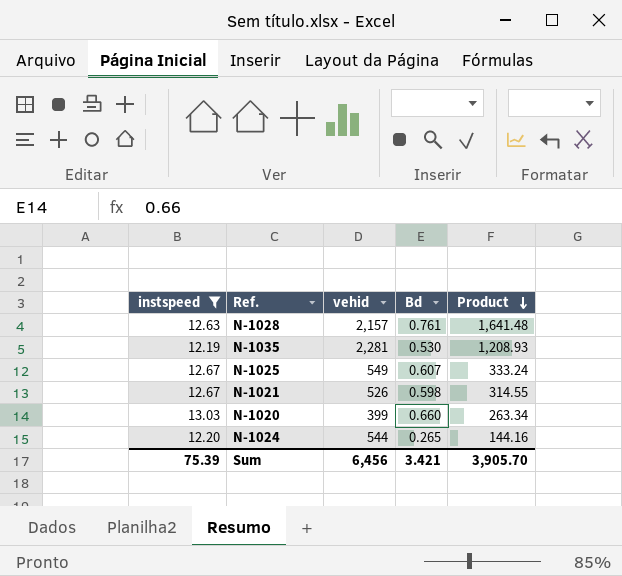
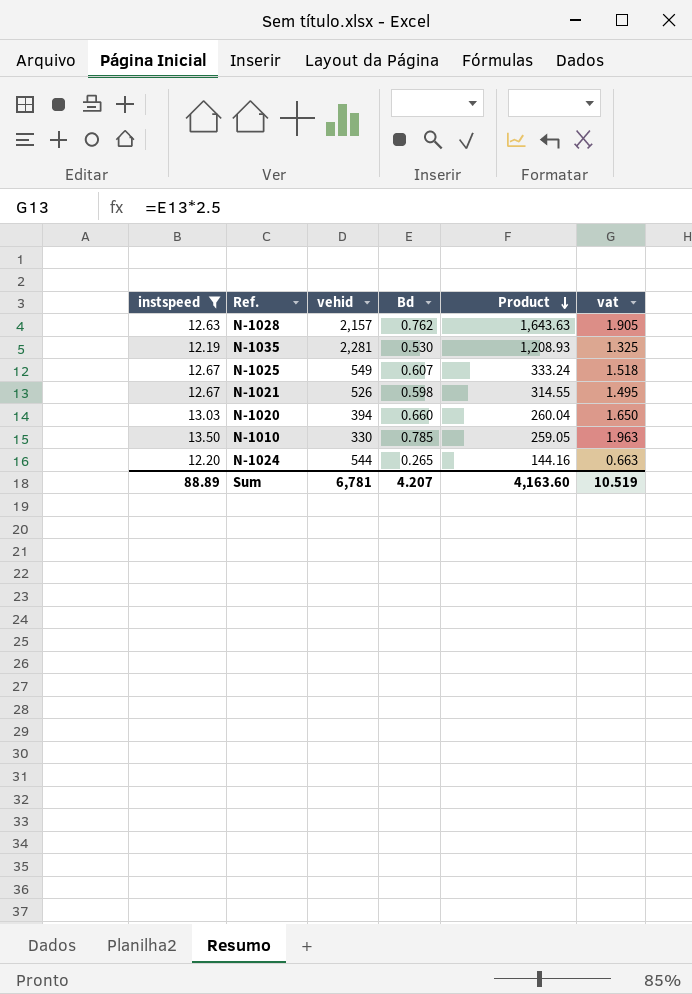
column vat | formula: none -> [Bd] * 2.5
N-1028 | Bd: 0.761 -> 0.762
N-1028 | Product: 1,641.48 -> 1,643.63
N-1020 | vehid: 399 -> 394
N-1020 | Product: 263.34 -> 260.04
row N-1010: none -> 13.50 | 330 | 0.785 | 259.05 | 1.963
Sum | instspeed: 75.39 -> 88.89
Sum | vehid: 6,456 -> 6,781
Sum | Bd: 3.421 -> 4.207
Sum | Product: 3,905.70 -> 4,163.60

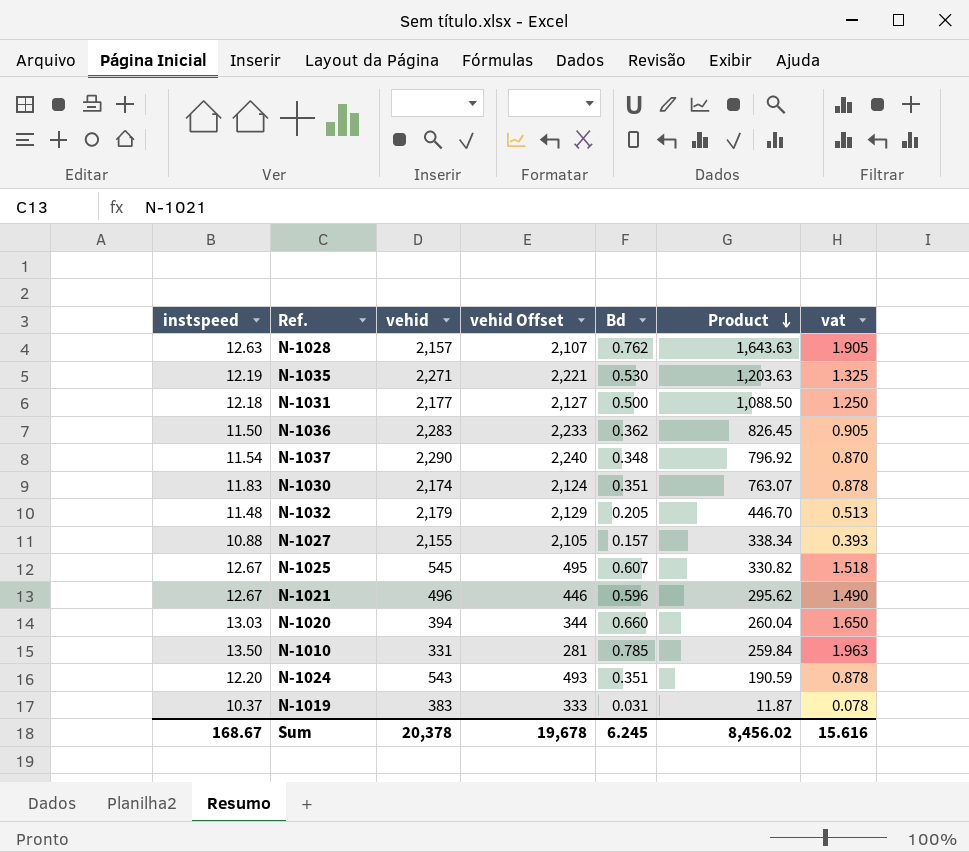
filter: instspeed >= 12.19 -> none
column vehid Offset | formula: none -> [vehid] - 50
N-1035 | vehid: 2,281 -> 2,271
N-1035 | Product: 1,208.93 -> 1,203.63
N-1025 | vehid: 549 -> 545
N-1025 | Product: 333.24 -> 330.82
N-1021 | vehid: 526 -> 496
N-1021 | Bd: 0.598 -> 0.596
N-1021 | Product: 314.55 -> 295.62
N-1021 | vat: 1.495 -> 1.490
N-1010 | vehid: 330 -> 331
N-1010 | Product: 259.05 -> 259.84
N-1024 | vehid: 544 -> 543
N-1024 | Bd: 0.265 -> 0.351
N-1024 | Product: 144.16 -> 190.59
N-1024 | vat: 0.663 -> 0.878
Sum | instspeed: 88.89 -> 168.67
Sum | vehid: 6,781 -> 20,378
Sum | Bd: 4.207 -> 6.245
Sum | Product: 4,163.60 -> 8,456.02
Sum | vat: 10.519 -> 15.616

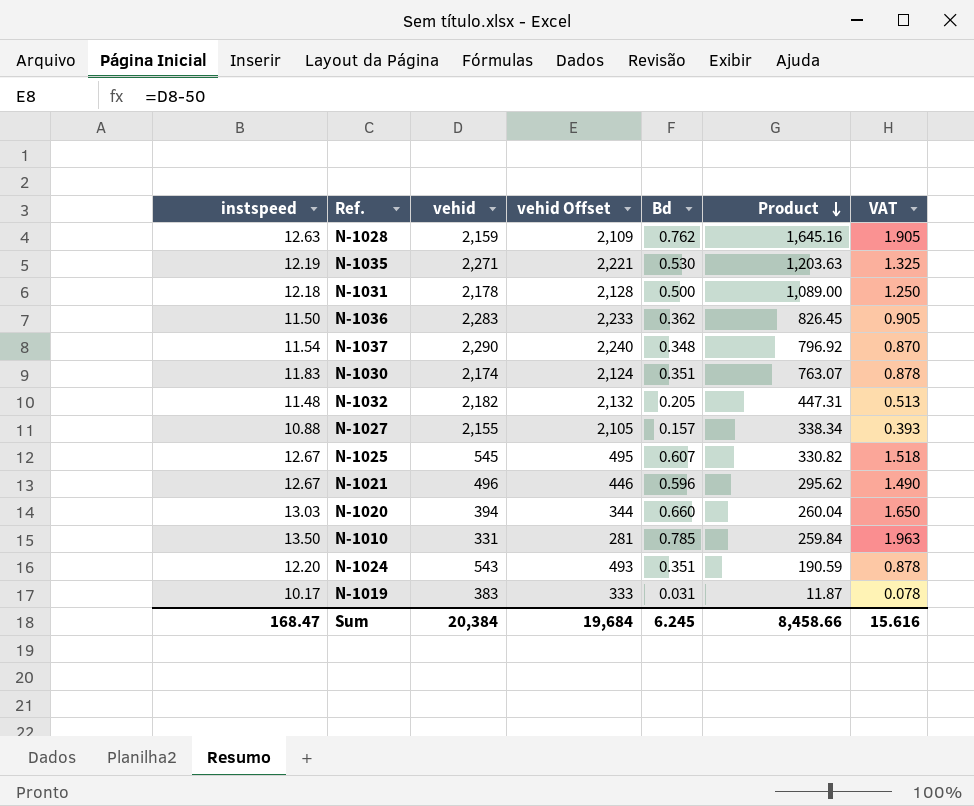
column name: vat -> VAT
N-1028 | vehid: 2,157 -> 2,159
N-1028 | vehid Offset: 2,107 -> 2,109
N-1028 | Product: 1,643.63 -> 1,645.16
N-1031 | vehid: 2,177 -> 2,178
N-1031 | vehid Offset: 2,127 -> 2,128
N-1031 | Product: 1,088.50 -> 1,089.00
N-1032 | vehid: 2,179 -> 2,182
N-1032 | vehid Offset: 2,129 -> 2,132
N-1032 | Product: 446.70 -> 447.31
N-1019 | instspeed: 10.37 -> 10.17
Sum | instspeed: 168.67 -> 168.47
Sum | vehid: 20,378 -> 20,384
Sum | vehid Offset: 19,678 -> 19,684
Sum | Product: 8,456.02 -> 8,458.66

